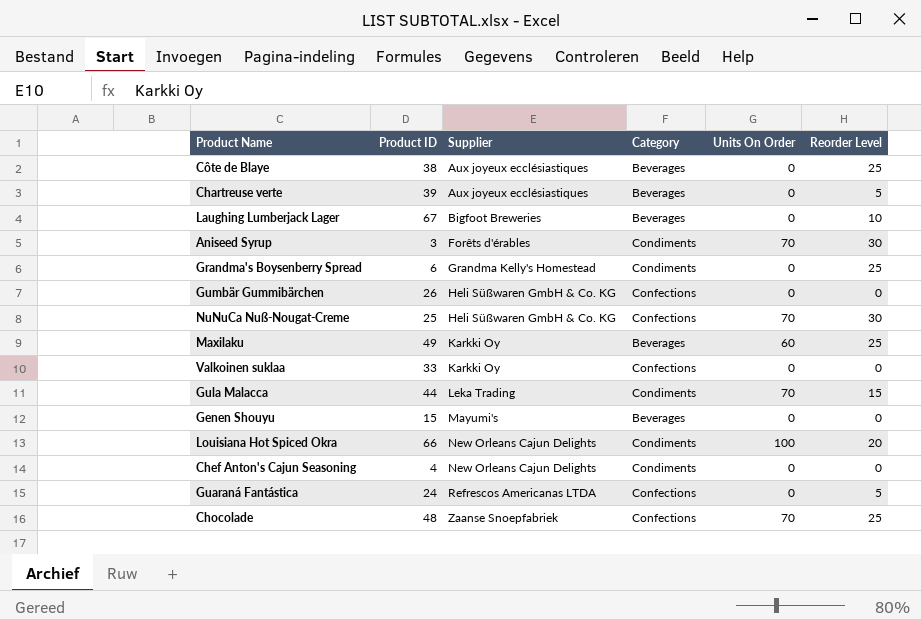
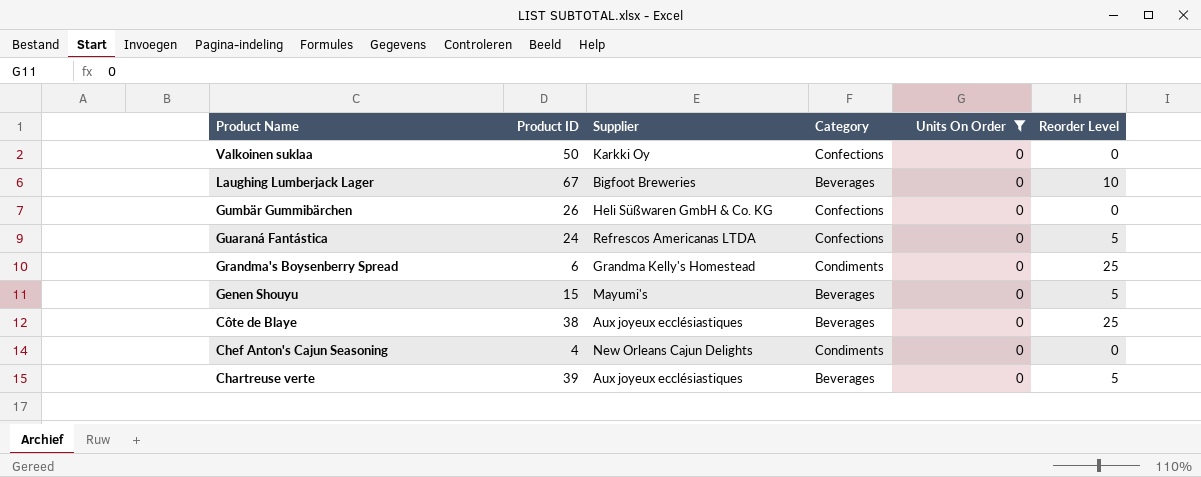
filter: none -> Units On Order = 0
row order: Supplier ascending -> Product Name descending
Valkoinen suklaa | Product ID: 33 -> 50
Genen Shouyu | Reorder Level: 0 -> 5

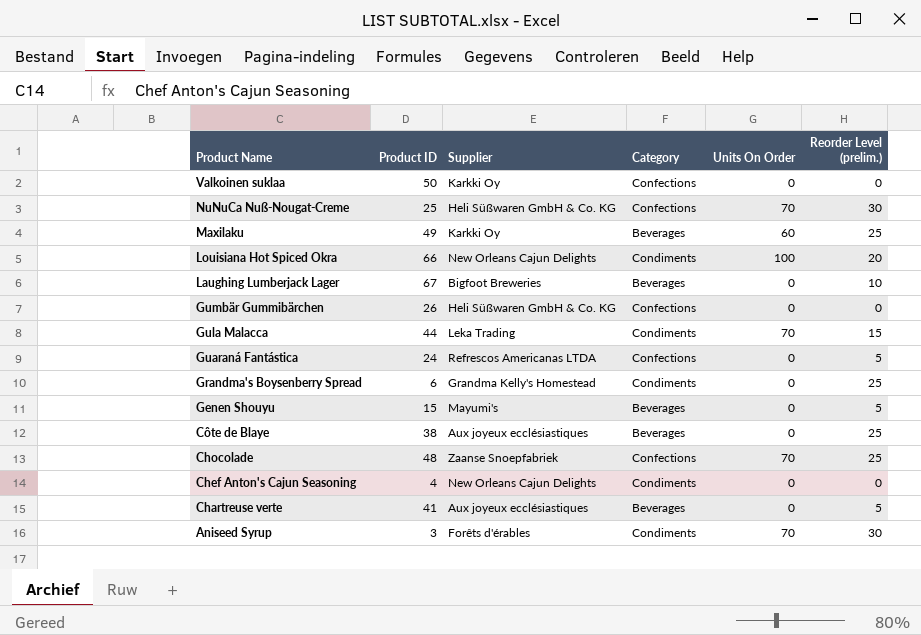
filter: Units On Order = 0 -> none
column name: Reorder Level -> Reorder Level (prelim.)
Chartreuse verte | Product ID: 39 -> 41

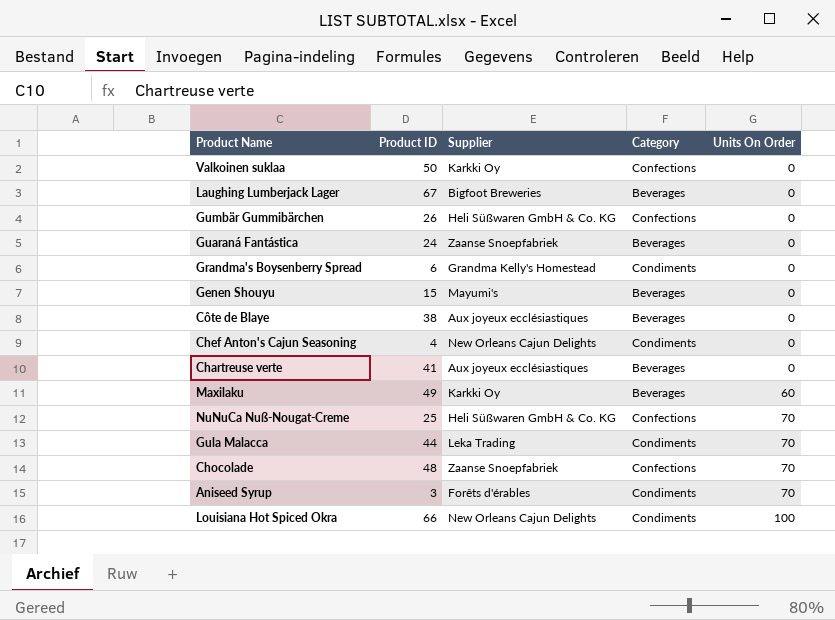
row order: Product Name descending -> Units On Order ascending
column Reorder Level (prelim.) | position: 6 -> none
Guaraná Fantástica | Supplier: Refrescos Americanas LTDA -> Zaanse Snoepfabriek
Guaraná Fantástica | Category: Confections -> Beverages

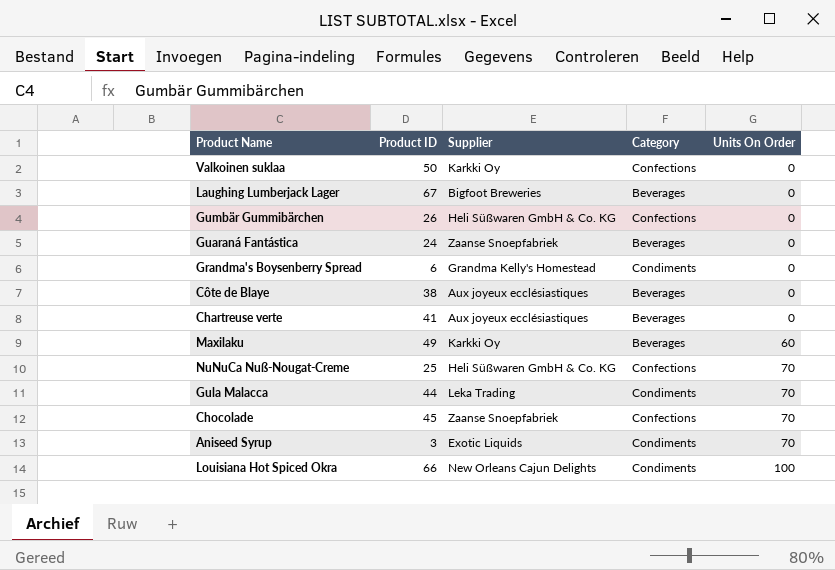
row Genen Shouyu: 15 | Mayumi's | Beverages | 0 -> none
row Chef Anton's Cajun Seasoning: 4 | New Orleans Cajun Delights | Condiments | 0 -> none
Chocolade | Product ID: 48 -> 45
Aniseed Syrup | Supplier: Forêts d'érables -> Exotic Liquids

